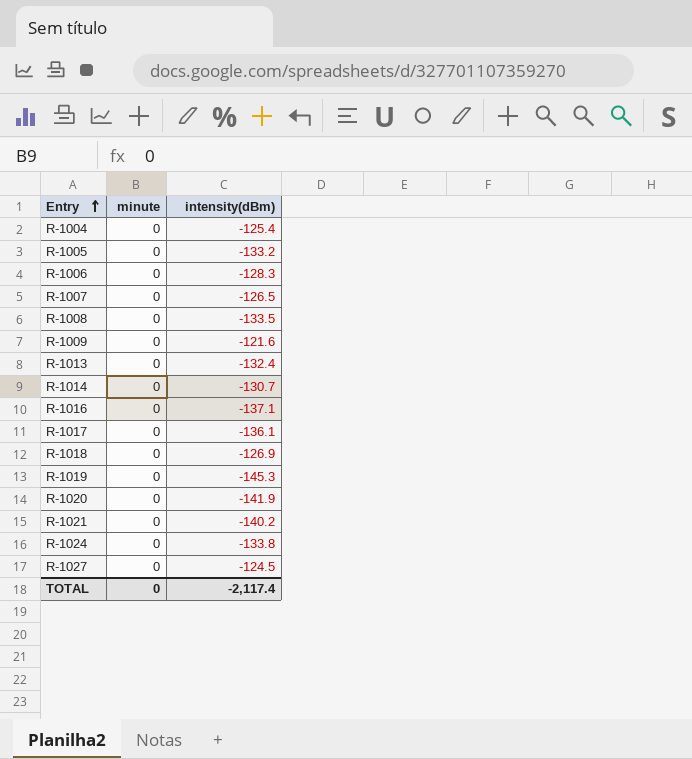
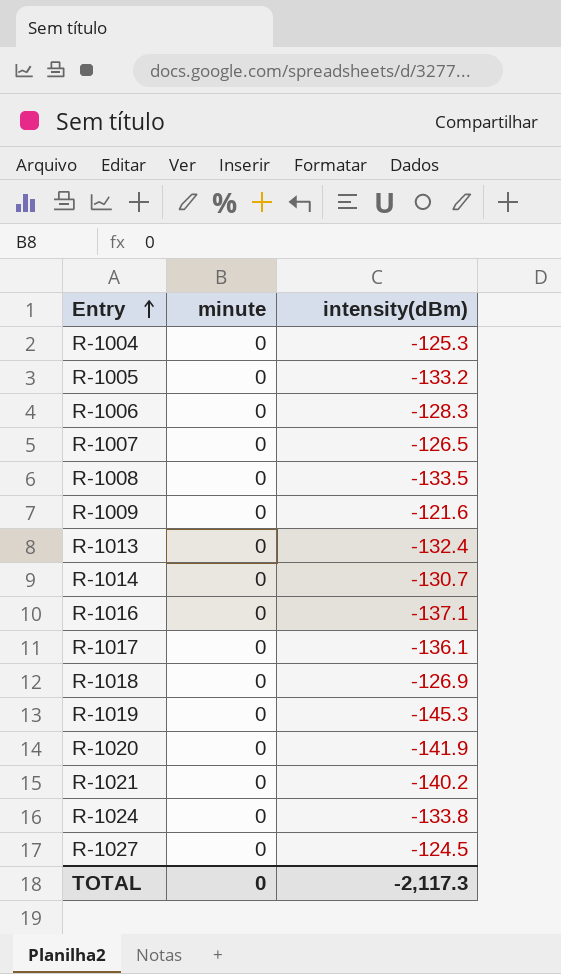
R-1004 | intensity(dBm): -125.4 -> -125.3
TOTAL | intensity(dBm): -2,117.4 -> -2,117.3

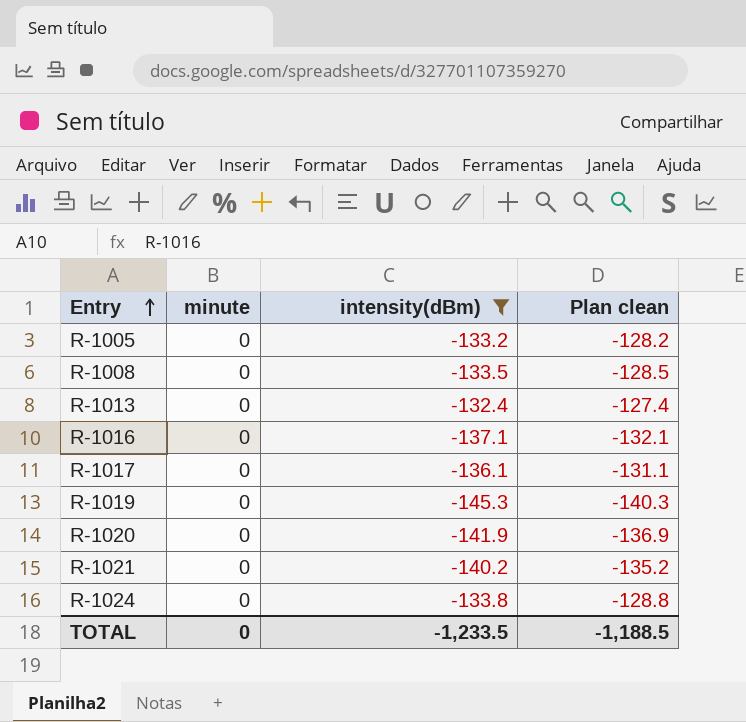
filter: none -> intensity(dBm) <= -132.4
column Plan clean | formula: none -> [intensity(dBm)] + 5
TOTAL | intensity(dBm): -2,117.3 -> -1,233.5

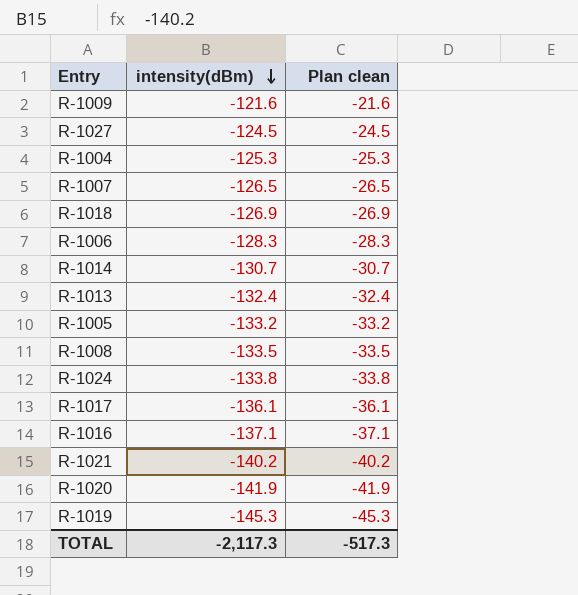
filter: intensity(dBm) <= -132.4 -> none
row order: Entry ascending -> intensity(dBm) descending
column minute | position: 2 -> none
column Plan clean | formula: [intensity(dBm)] + 5 -> [intensity(dBm)] + 100
TOTAL | intensity(dBm): -1,233.5 -> -2,117.3
TOTAL | Plan clean: -1,188.5 -> -517.3

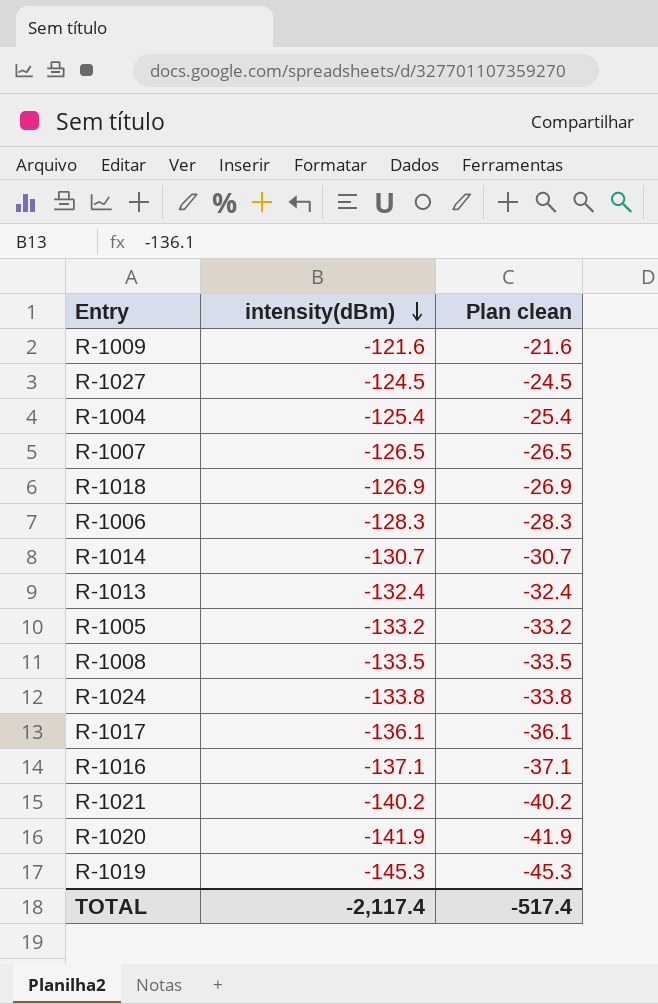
R-1004 | intensity(dBm): -125.3 -> -125.4
R-1004 | Plan clean: -25.3 -> -25.4
TOTAL | intensity(dBm): -2,117.3 -> -2,117.4
TOTAL | Plan clean: -517.3 -> -517.4

